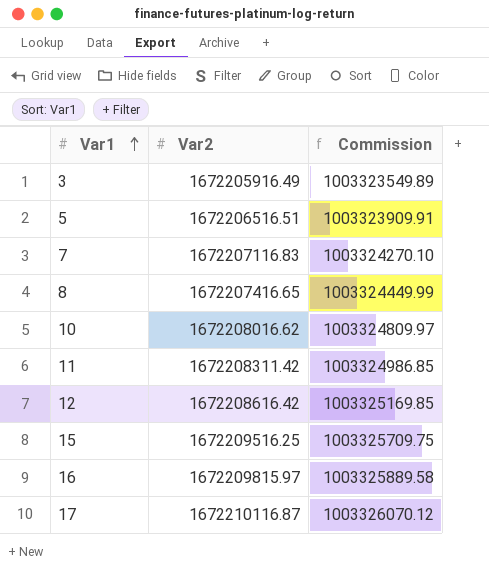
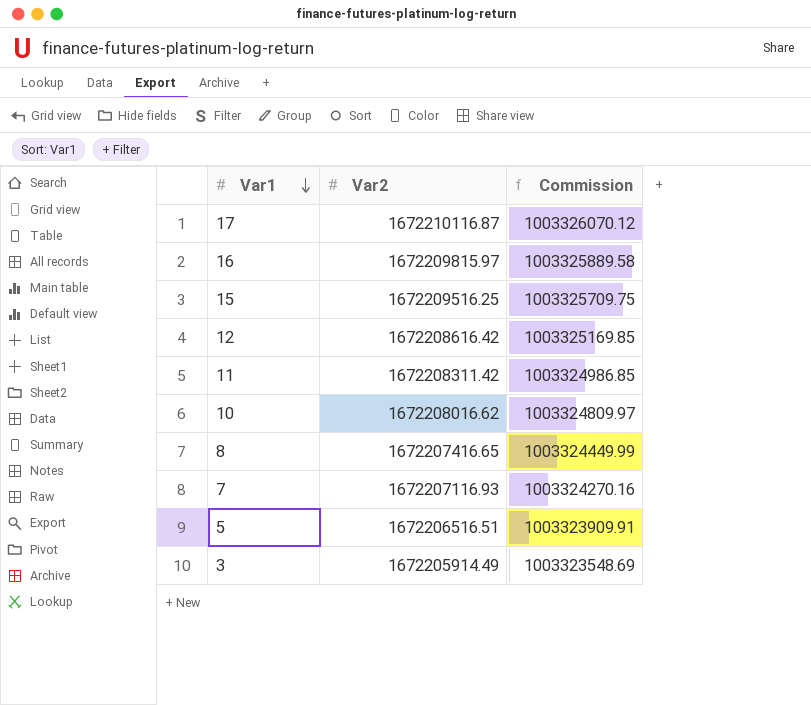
row order: Var1 ascending -> Var1 descending
7 | Var2: 1672207116.83 -> 1672207116.93
7 | Commission: 1003324270.10 -> 1003324270.16
3 | Var2: 1672205916.49 -> 1672205914.49
3 | Commission: 1003323549.89 -> 1003323548.69

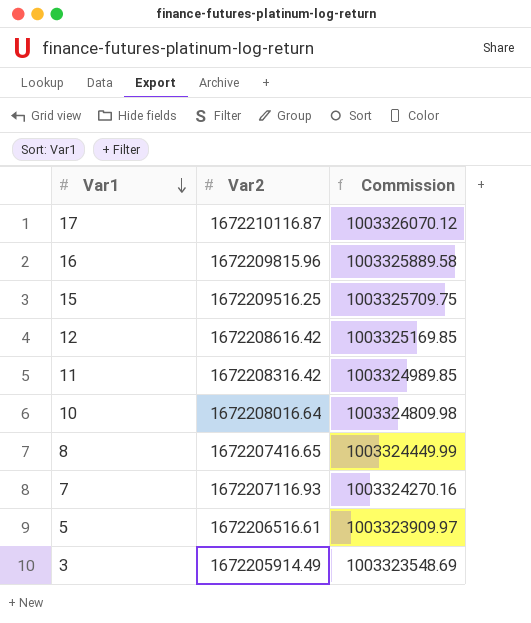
16 | Var2: 1672209815.97 -> 1672209815.96
11 | Var2: 1672208311.42 -> 1672208316.42
11 | Commission: 1003324986.85 -> 1003324989.85
10 | Var2: 1672208016.62 -> 1672208016.64
10 | Commission: 1003324809.97 -> 1003324809.98
5 | Var2: 1672206516.51 -> 1672206516.61
5 | Commission: 1003323909.91 -> 1003323909.97

